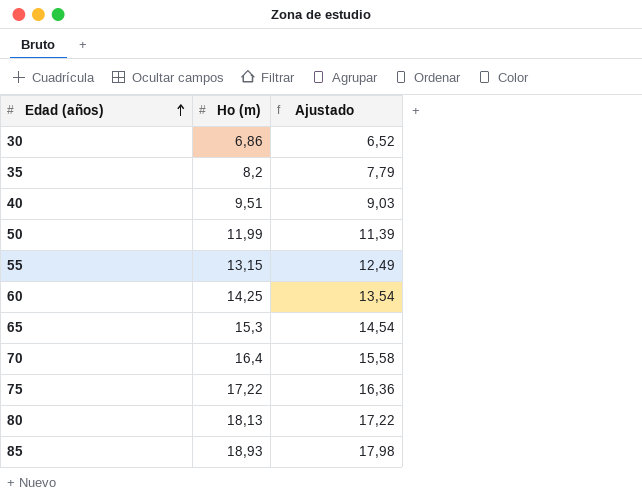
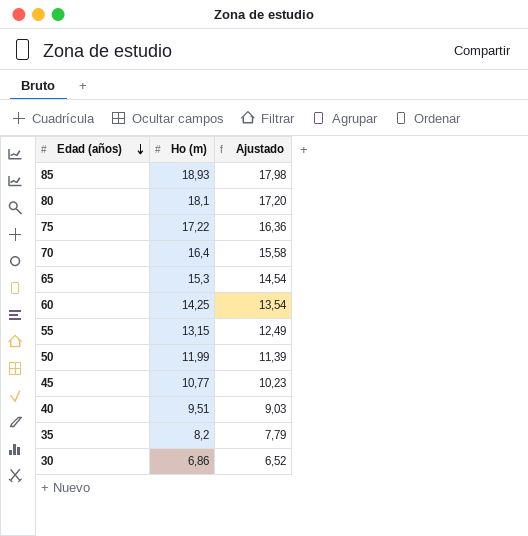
row order: Edad (años) ascending -> Edad (años) descending
80 | Ho (m): 18,13 -> 18,1
80 | Ajustado: 17,22 -> 17,20
row 45: none -> 10,77 | 10,23

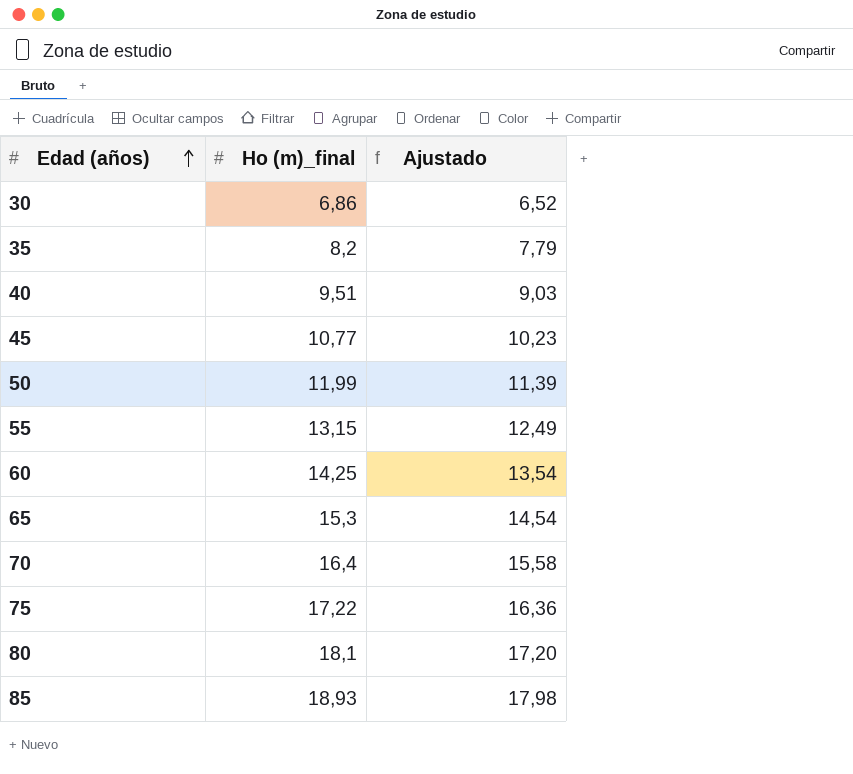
row order: Edad (años) descending -> Edad (años) ascending
column name: Ho (m) -> Ho (m)_final

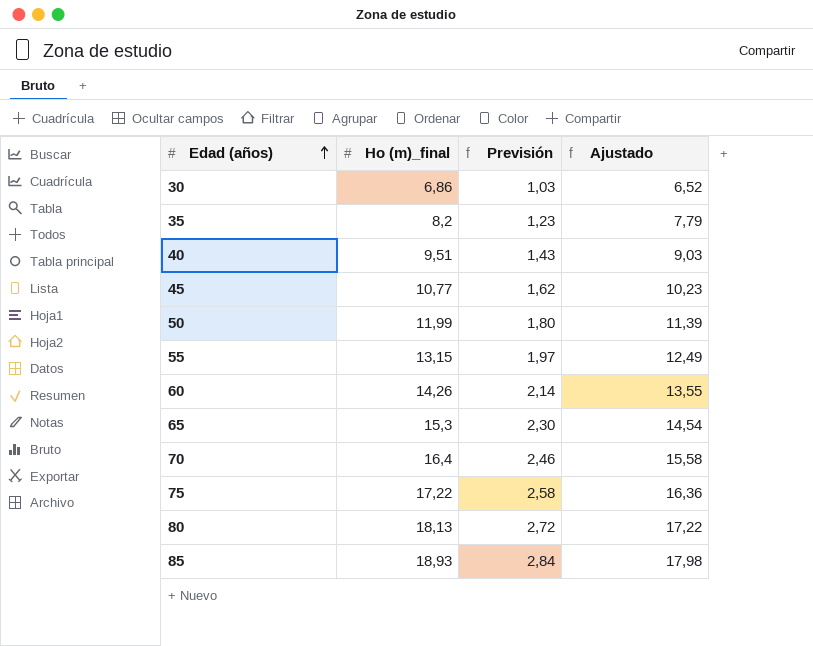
column Previsión | formula: none -> [Ho (m)_final] * 0,15
60 | Ho (m)_final: 14,25 -> 14,26
60 | Ajustado: 13,54 -> 13,55
80 | Ho (m)_final: 18,1 -> 18,13
80 | Ajustado: 17,20 -> 17,22

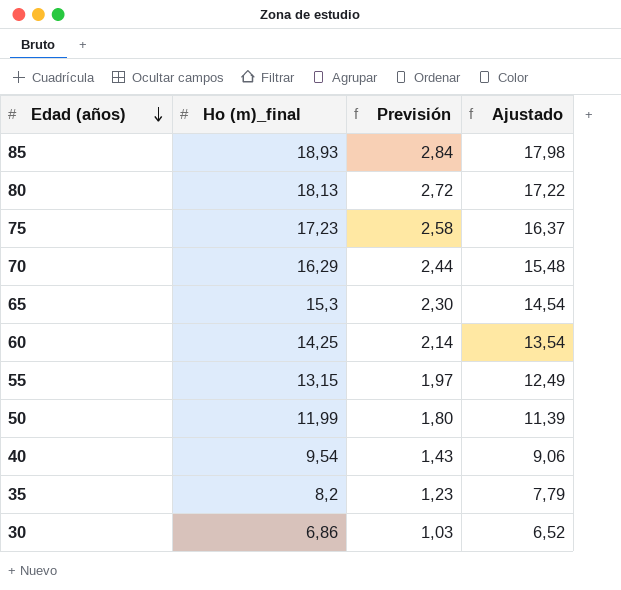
row order: Edad (años) ascending -> Edad (años) descending
row 45: 10,77 | 1,62 | 10,23 -> none
75 | Ho (m)_final: 17,22 -> 17,23
75 | Ajustado: 16,36 -> 16,37
70 | Ho (m)_final: 16,4 -> 16,29
70 | Previsión: 2,46 -> 2,44
70 | Ajustado: 15,58 -> 15,48
60 | Ho (m)_final: 14,26 -> 14,25
60 | Ajustado: 13,55 -> 13,54
40 | Ho (m)_final: 9,51 -> 9,54
40 | Ajustado: 9,03 -> 9,06

